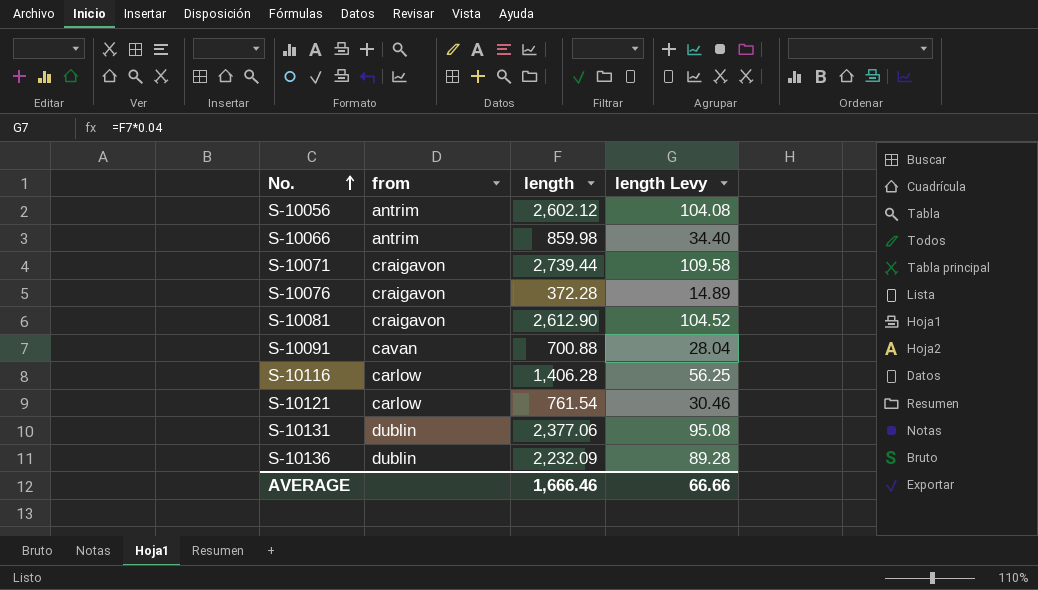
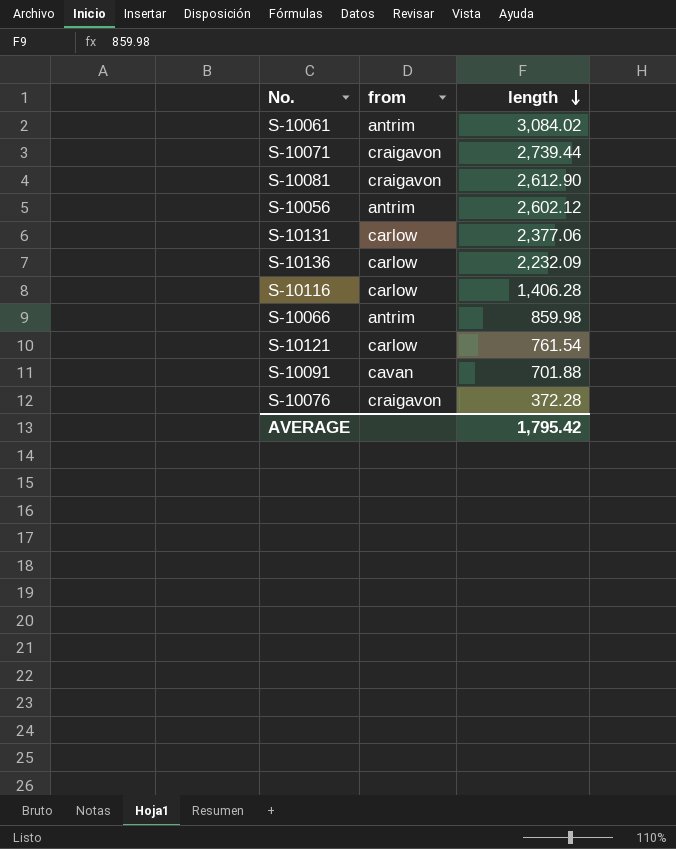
row order: No. ascending -> length descending
column length Levy | formula: [length] * 0.04 -> none
row S-10061: none -> antrim | 3,084.02
S-10131 | from: dublin -> carlow
S-10136 | from: dublin -> carlow
S-10091 | length: 700.88 -> 701.88
AVERAGE | length: 1,666.46 -> 1,795.42

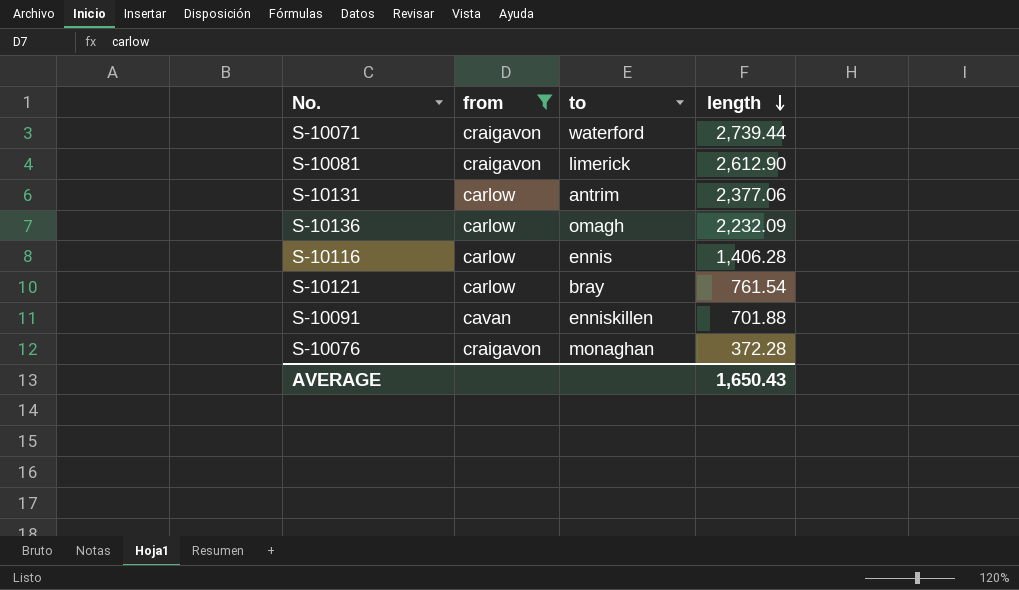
filter: none -> from != antrim
column to | position: none -> 3
AVERAGE | length: 1,795.42 -> 1,650.43

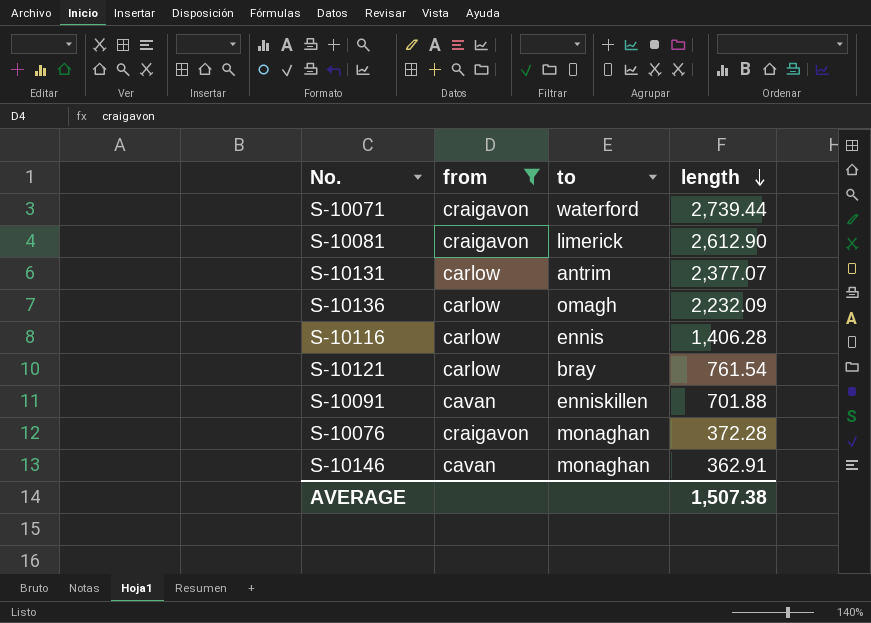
S-10131 | length: 2,377.06 -> 2,377.07
row S-10146: none -> cavan | monaghan | 362.91
AVERAGE | length: 1,650.43 -> 1,507.38

